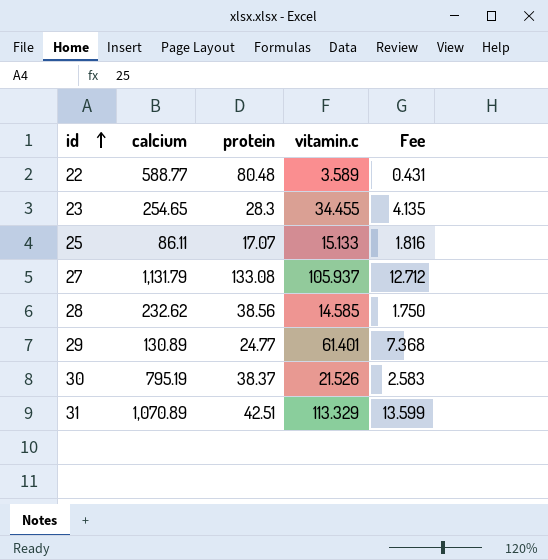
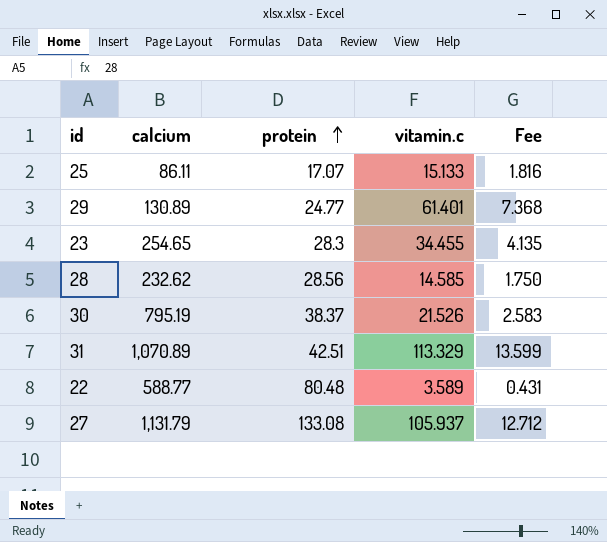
row order: id ascending -> protein ascending
28 | protein: 38.56 -> 28.56

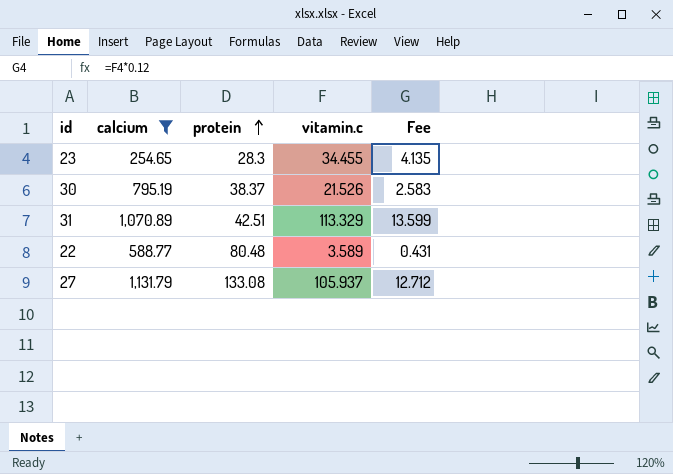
filter: none -> calcium >= 254.65

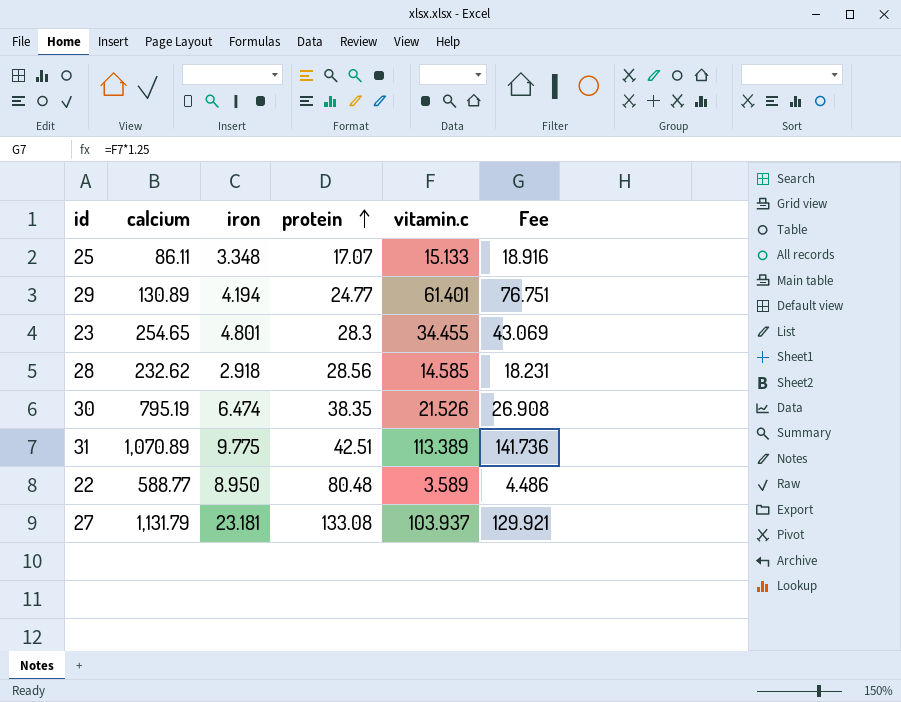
filter: calcium >= 254.65 -> none
column iron | position: none -> 3
column Fee | formula: [vitamin.c] * 0.12 -> [vitamin.c] * 1.25
30 | protein: 38.37 -> 38.35
31 | vitamin.c: 113.329 -> 113.389
27 | vitamin.c: 105.937 -> 103.937

